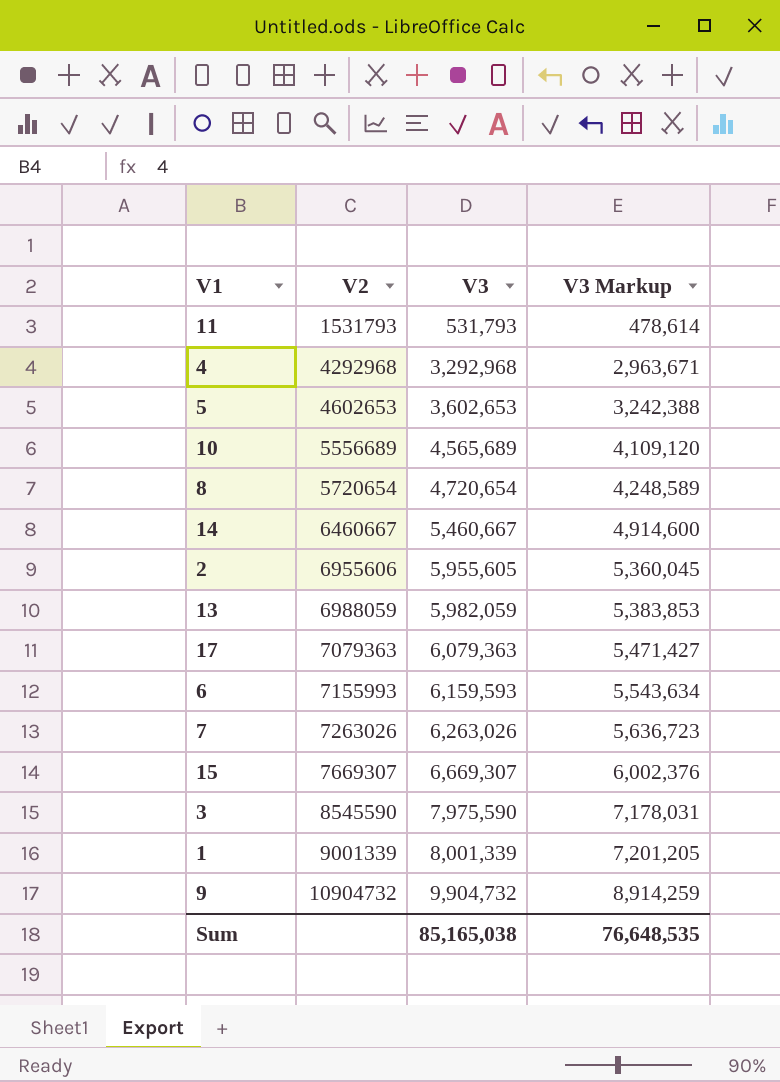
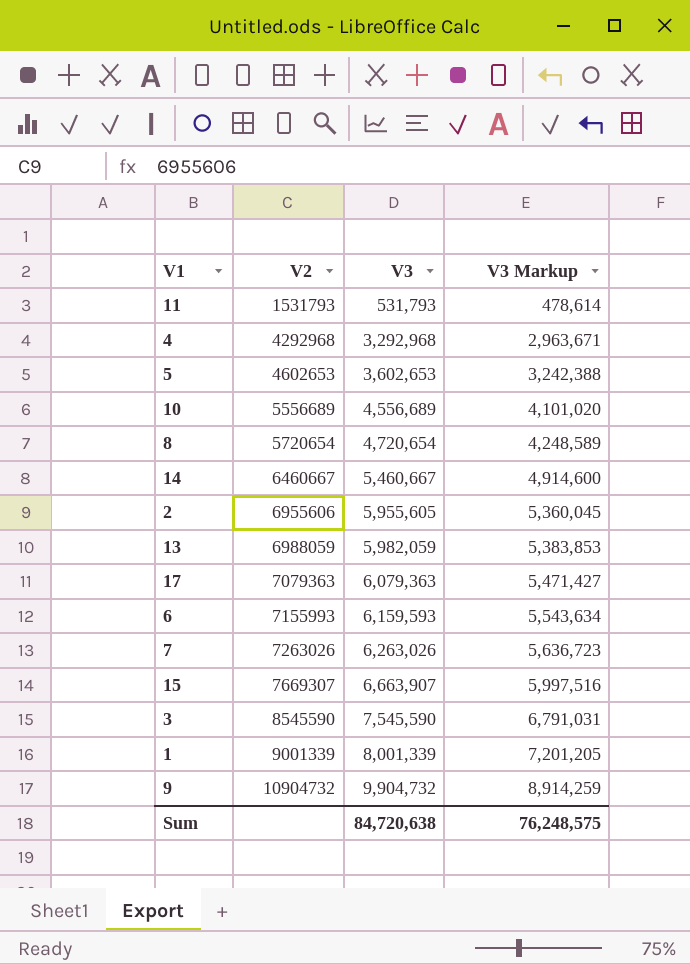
10 | V3: 4,565,689 -> 4,556,689
10 | V3 Markup: 4,109,120 -> 4,101,020
15 | V3: 6,669,307 -> 6,663,907
15 | V3 Markup: 6,002,376 -> 5,997,516
3 | V3: 7,975,590 -> 7,545,590
3 | V3 Markup: 7,178,031 -> 6,791,031
Sum | V3: 85,165,038 -> 84,720,638
Sum | V3 Markup: 76,648,535 -> 76,248,575

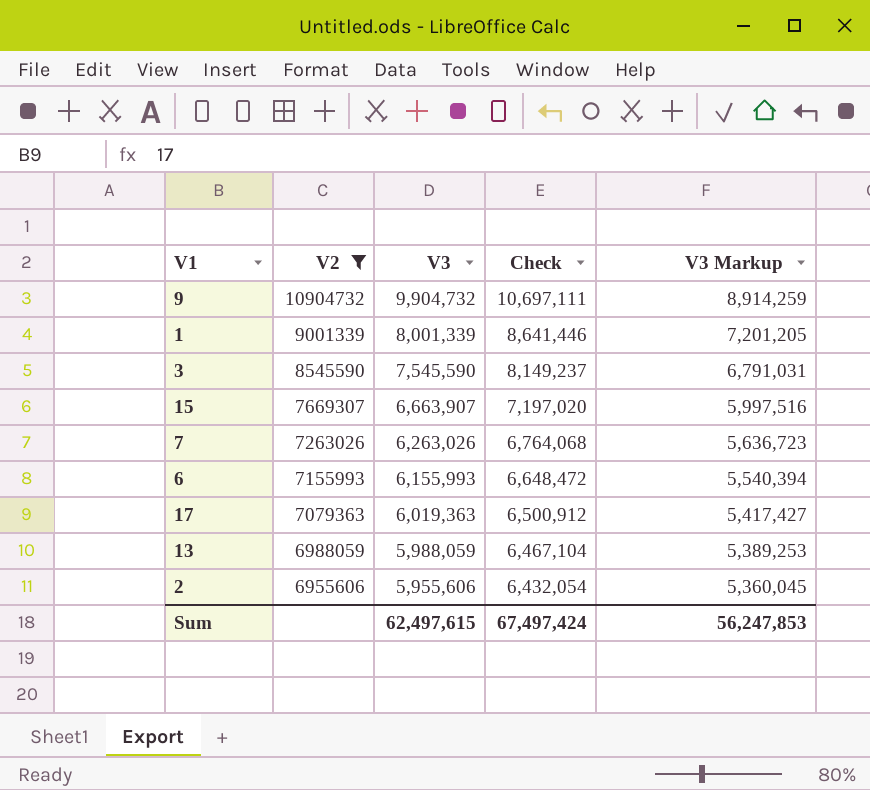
filter: none -> V2 >= 6955606
row order: V2 ascending -> V2 descending
column Check | formula: none -> [V3] * 1.08
6 | V3: 6,159,593 -> 6,155,993
6 | V3 Markup: 5,543,634 -> 5,540,394
17 | V3: 6,079,363 -> 6,019,363
17 | V3 Markup: 5,471,427 -> 5,417,427
13 | V3: 5,982,059 -> 5,988,059
13 | V3 Markup: 5,383,853 -> 5,389,253
2 | V3: 5,955,605 -> 5,955,606
Sum | V3: 84,720,638 -> 62,497,615
Sum | V3 Markup: 76,248,575 -> 56,247,853

